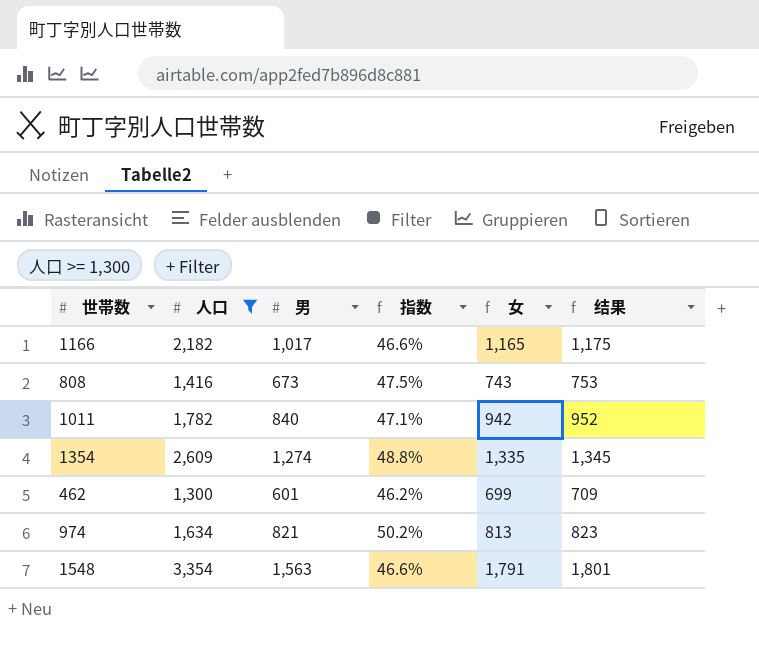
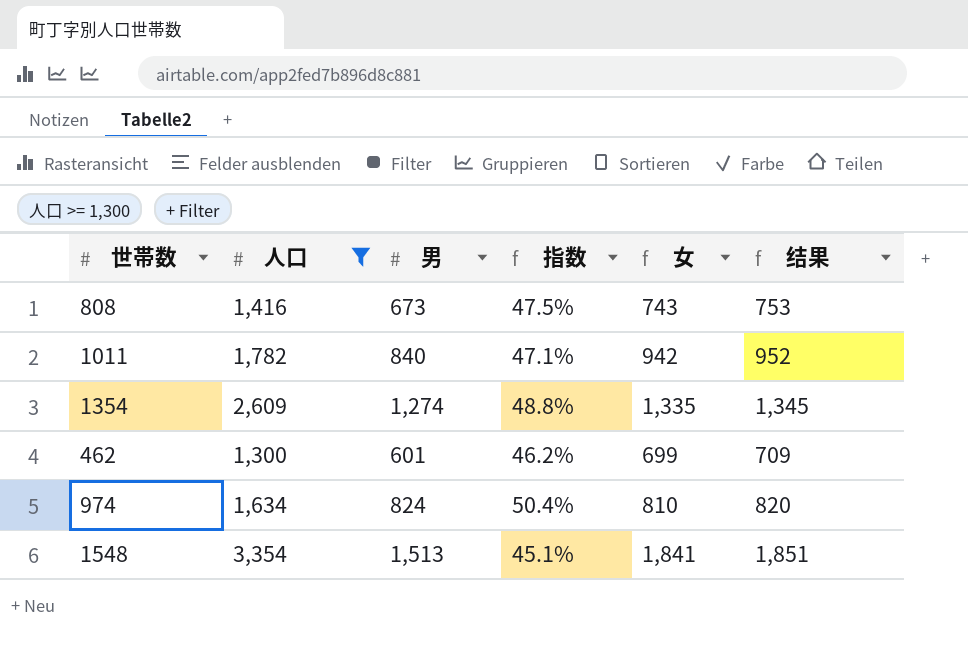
row 1166: 2,182 | 1,017 | 46.6% | 1,165 | 1,175 -> none
974 | 男: 821 -> 824
974 | 指数: 50.2% -> 50.4%
974 | 女: 813 -> 810
974 | 结果: 823 -> 820
1548 | 男: 1,563 -> 1,513
1548 | 指数: 46.6% -> 45.1%
1548 | 女: 1,791 -> 1,841
1548 | 结果: 1,801 -> 1,851

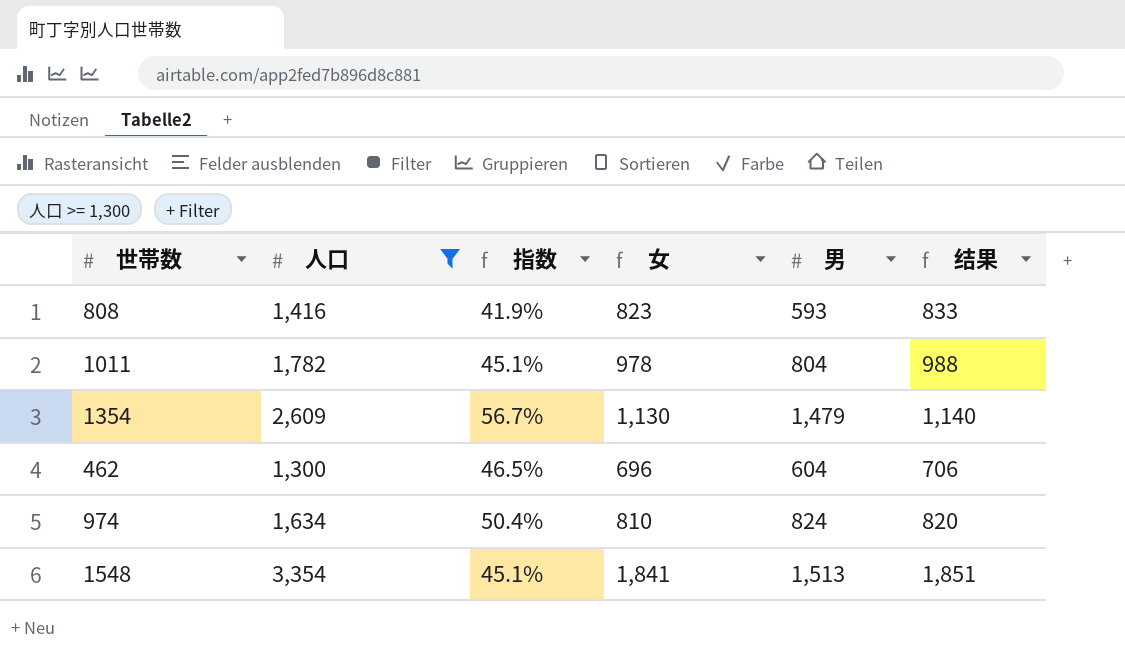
column 男 | position: 3 -> 5
808 | 指数: 47.5% -> 41.9%
808 | 女: 743 -> 823
808 | 男: 673 -> 593
808 | 结果: 753 -> 833
1011 | 指数: 47.1% -> 45.1%
1011 | 女: 942 -> 978
1011 | 男: 840 -> 804
1011 | 结果: 952 -> 988
1354 | 指数: 48.8% -> 56.7%
1354 | 女: 1,335 -> 1,130
1354 | 男: 1,274 -> 1,479
1354 | 结果: 1,345 -> 1,140
462 | 指数: 46.2% -> 46.5%
462 | 女: 699 -> 696
462 | 男: 601 -> 604
462 | 结果: 709 -> 706

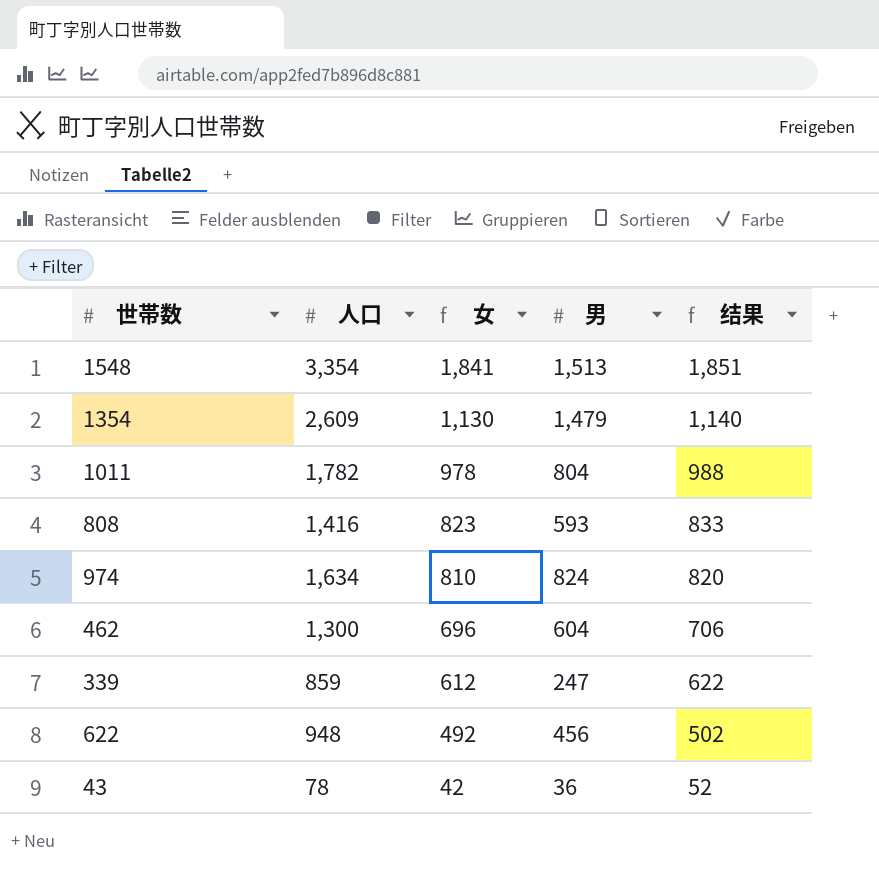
filter: 人口 >= 1,300 -> none
row order: none -> 女 descending
column 指数 | formula: [男] / [人口] -> none

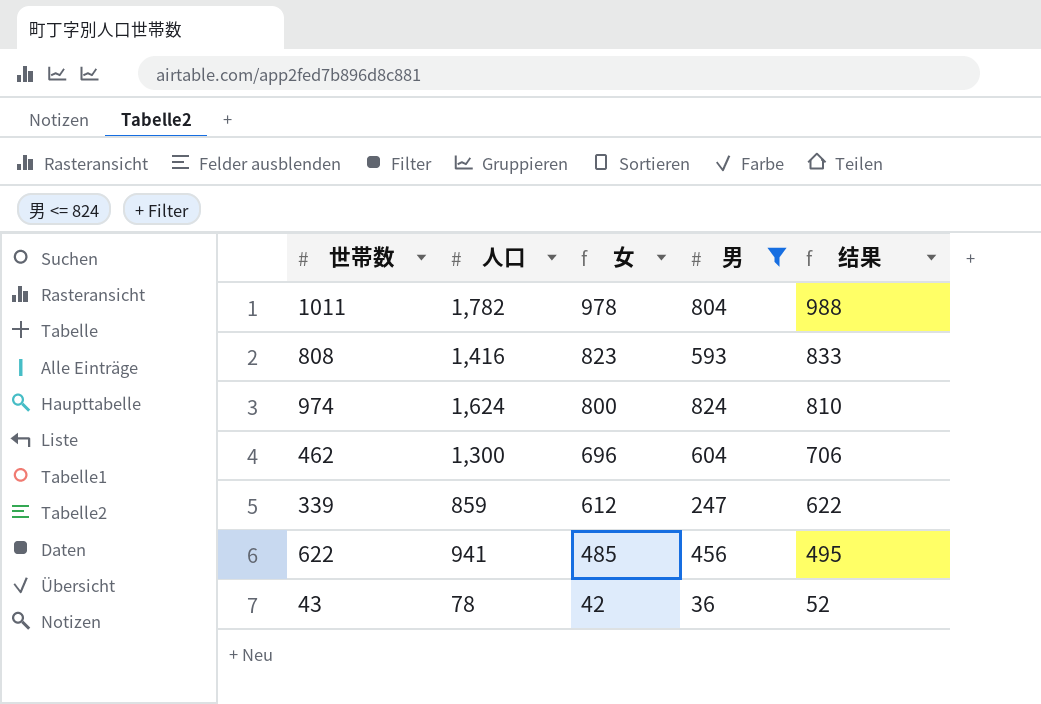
filter: none -> 男 <= 824
974 | 人口: 1,634 -> 1,624
974 | 女: 810 -> 800
974 | 结果: 820 -> 810
622 | 人口: 948 -> 941
622 | 女: 492 -> 485
622 | 结果: 502 -> 495

